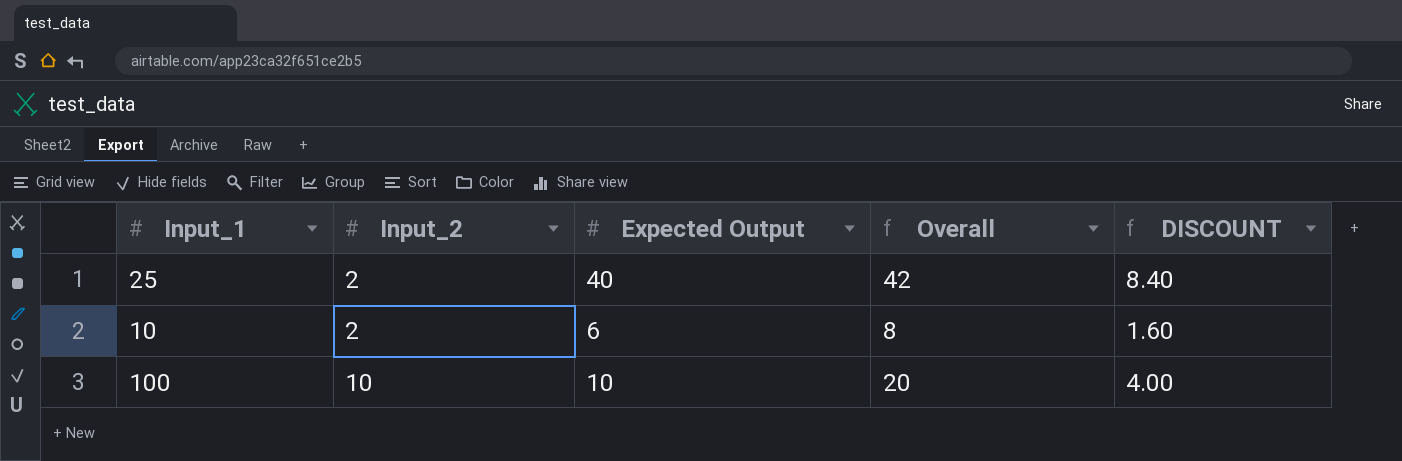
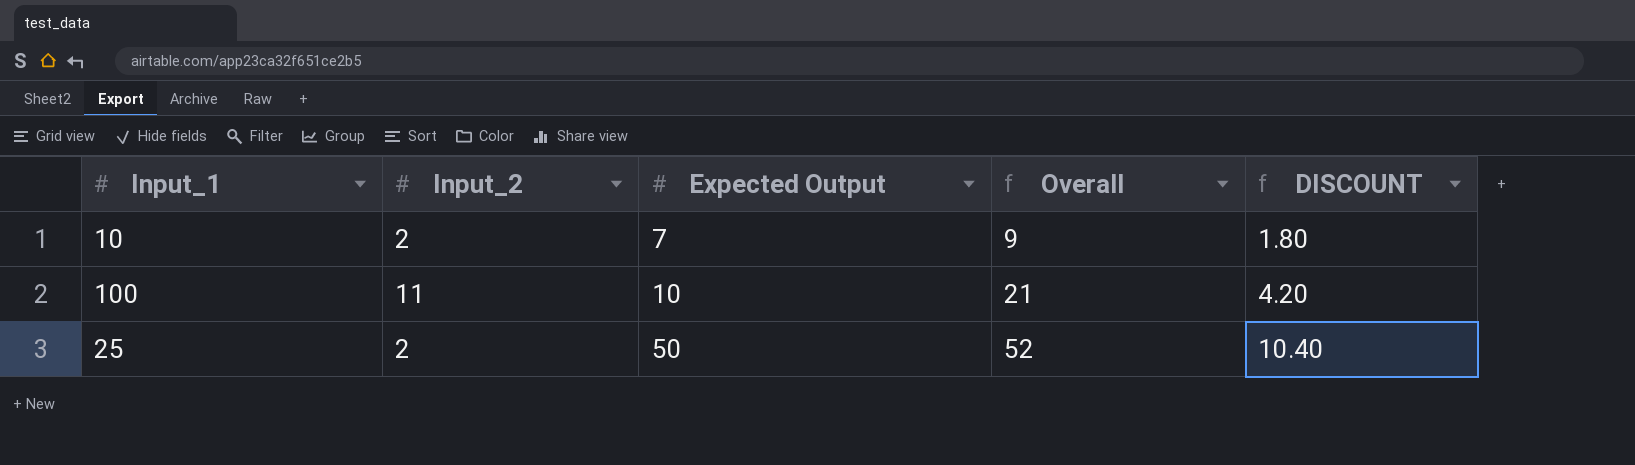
row order: Input_2 ascending -> Expected Output ascending
10 | Expected Output: 6 -> 7
10 | Overall: 8 -> 9
10 | DISCOUNT: 1.60 -> 1.80
100 | Input_2: 10 -> 11
100 | Overall: 20 -> 21
100 | DISCOUNT: 4.00 -> 4.20
25 | Expected Output: 40 -> 50
25 | Overall: 42 -> 52
25 | DISCOUNT: 8.40 -> 10.40

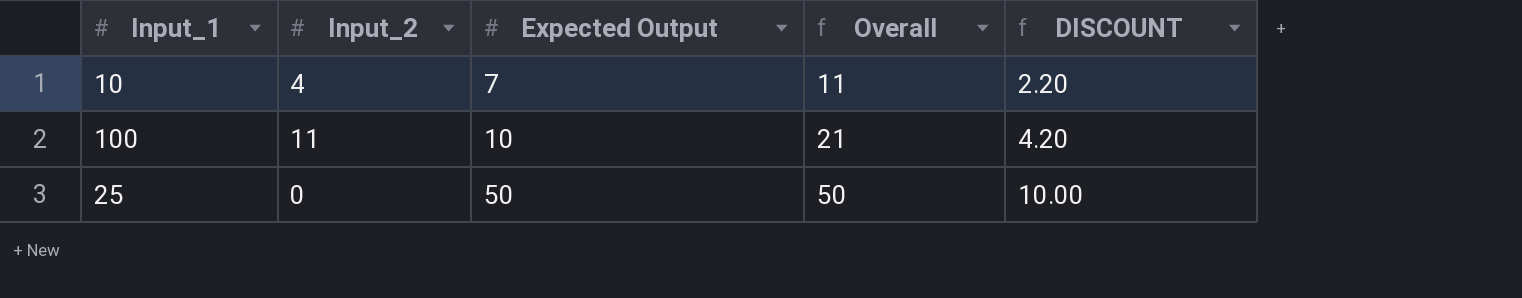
10 | Input_2: 2 -> 4
10 | Overall: 9 -> 11
10 | DISCOUNT: 1.80 -> 2.20
25 | Input_2: 2 -> 0
25 | Overall: 52 -> 50
25 | DISCOUNT: 10.40 -> 10.00

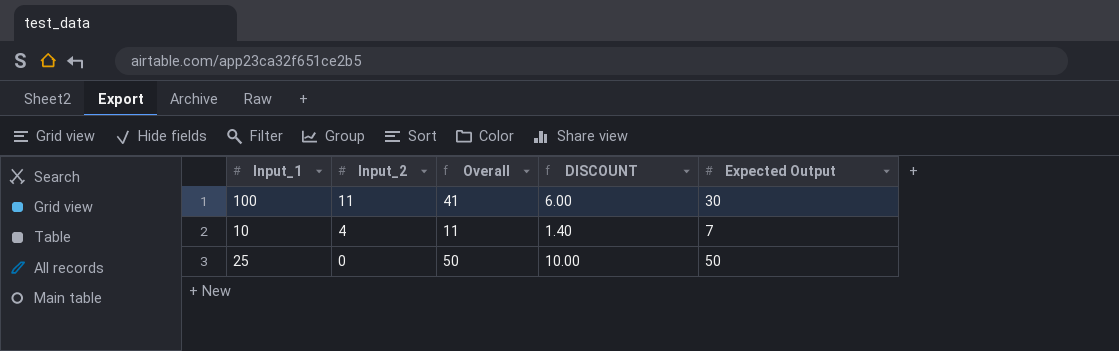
row order: Expected Output ascending -> Input_2 descending
column DISCOUNT | formula: [Overall] * 0.2 -> [Expected Output] * 0.2
column Expected Output | position: 3 -> 5
100 | Overall: 21 -> 41
100 | Expected Output: 10 -> 30

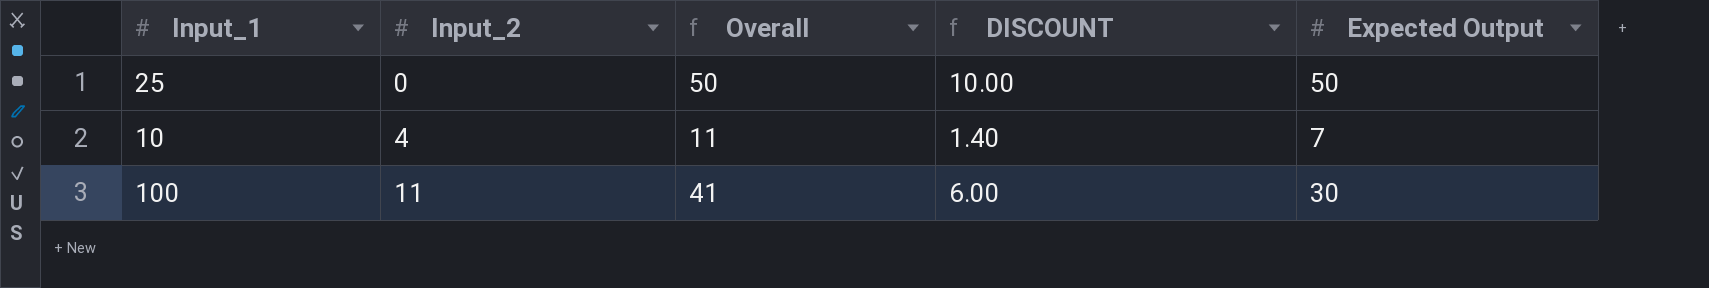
row order: Input_2 descending -> Input_2 ascending

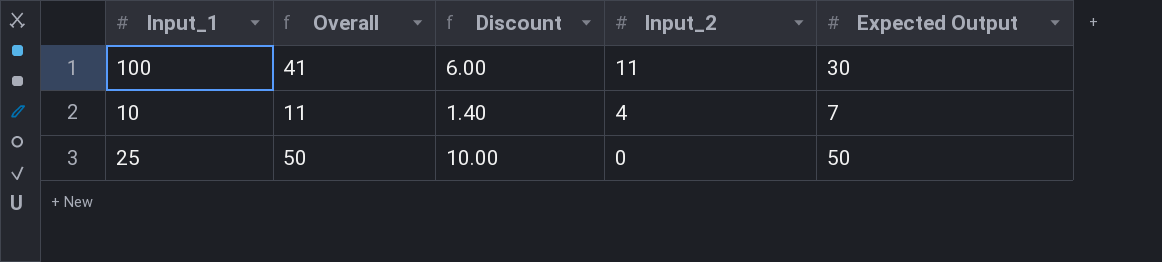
row order: Input_2 ascending -> Input_2 descending
column name: DISCOUNT -> Discount
column Input_2 | position: 2 -> 4

